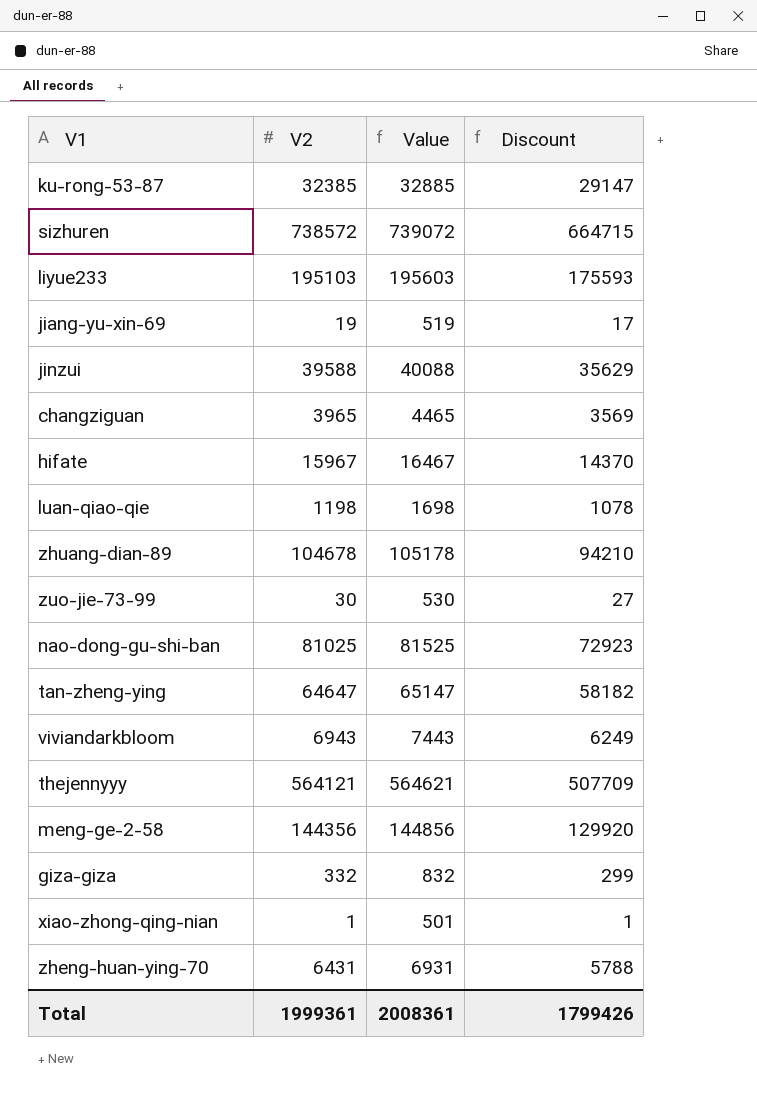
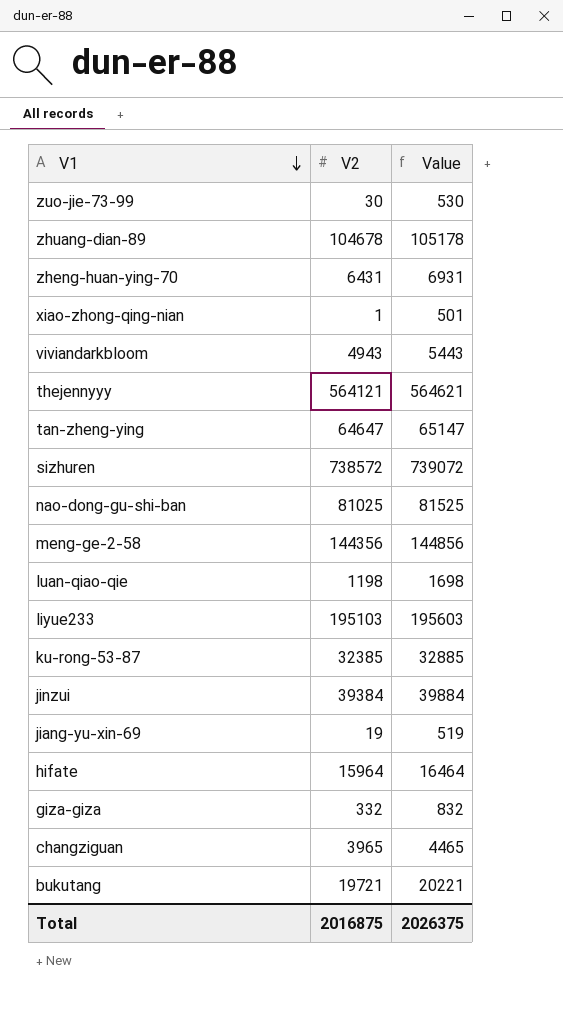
row order: none -> V1 descending
column Discount | formula: [V2] * 0.9 -> none
viviandarkbloom | V2: 6943 -> 4943
viviandarkbloom | Value: 7443 -> 5443
jinzui | V2: 39588 -> 39384
jinzui | Value: 40088 -> 39884
hifate | V2: 15967 -> 15964
hifate | Value: 16467 -> 16464
row bukutang: none -> 19721 | 20221
Total | V2: 1999361 -> 2016875
Total | Value: 2008361 -> 2026375

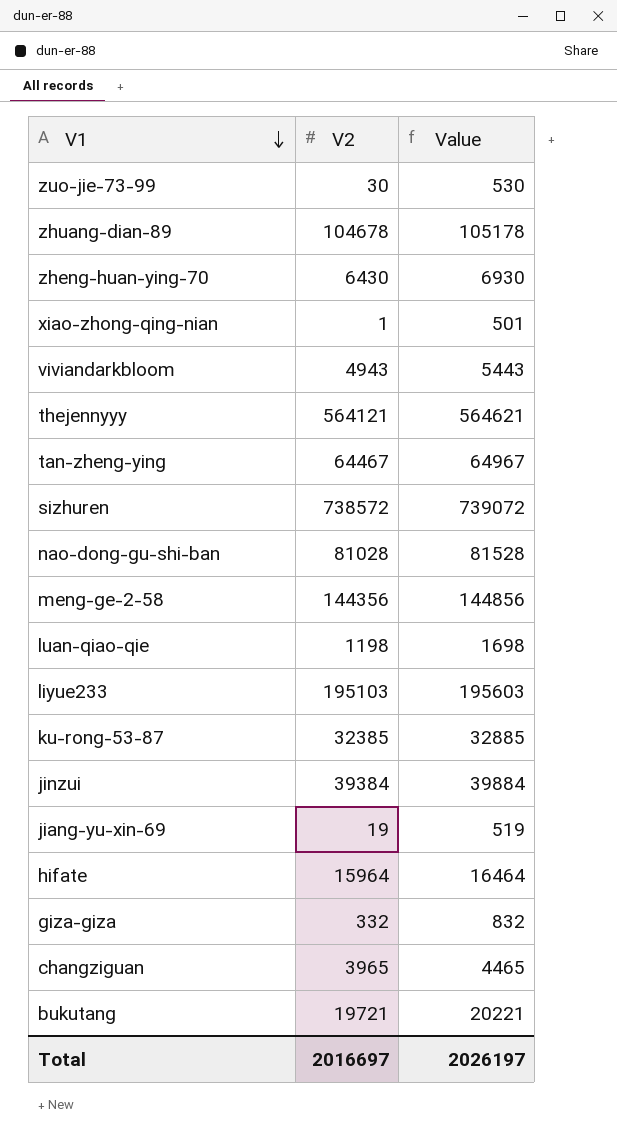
zheng-huan-ying-70 | V2: 6431 -> 6430
zheng-huan-ying-70 | Value: 6931 -> 6930
tan-zheng-ying | V2: 64647 -> 64467
tan-zheng-ying | Value: 65147 -> 64967
nao-dong-gu-shi-ban | V2: 81025 -> 81028
nao-dong-gu-shi-ban | Value: 81525 -> 81528
Total | V2: 2016875 -> 2016697
Total | Value: 2026375 -> 2026197

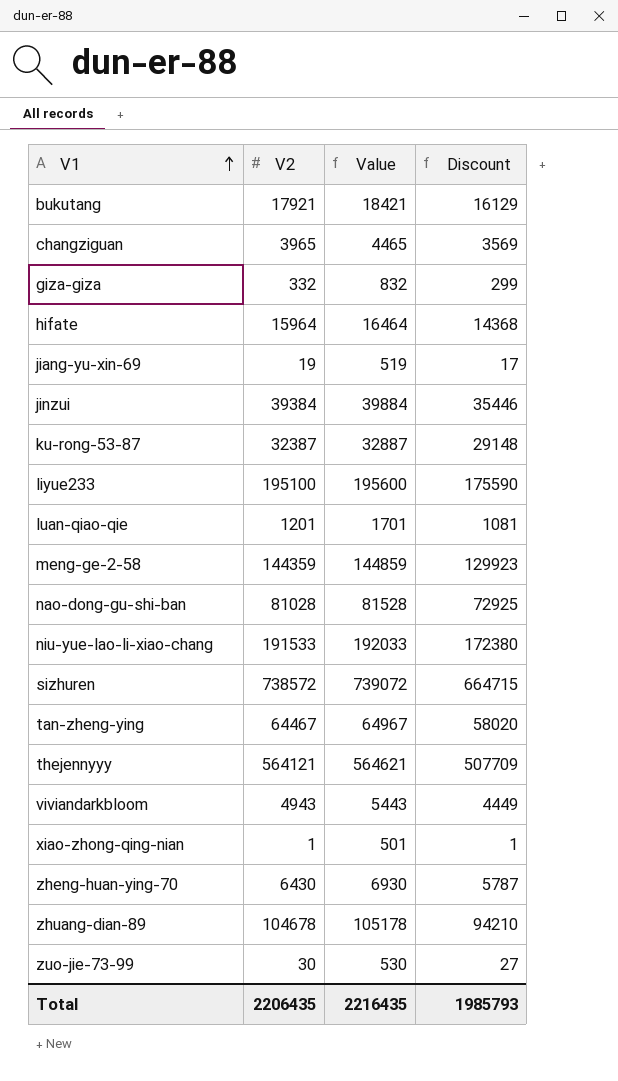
row order: V1 descending -> V1 ascending
column Discount | formula: none -> [V2] * 0.9
bukutang | V2: 19721 -> 17921
bukutang | Value: 20221 -> 18421
ku-rong-53-87 | V2: 32385 -> 32387
ku-rong-53-87 | Value: 32885 -> 32887
liyue233 | V2: 195103 -> 195100
liyue233 | Value: 195603 -> 195600
luan-qiao-qie | V2: 1198 -> 1201
luan-qiao-qie | Value: 1698 -> 1701
meng-ge-2-58 | V2: 144356 -> 144359
meng-ge-2-58 | Value: 144856 -> 144859
row niu-yue-lao-li-xiao-chang: none -> 191533 | 192033 | 172380
Total | V2: 2016697 -> 2206435
Total | Value: 2026197 -> 2216435

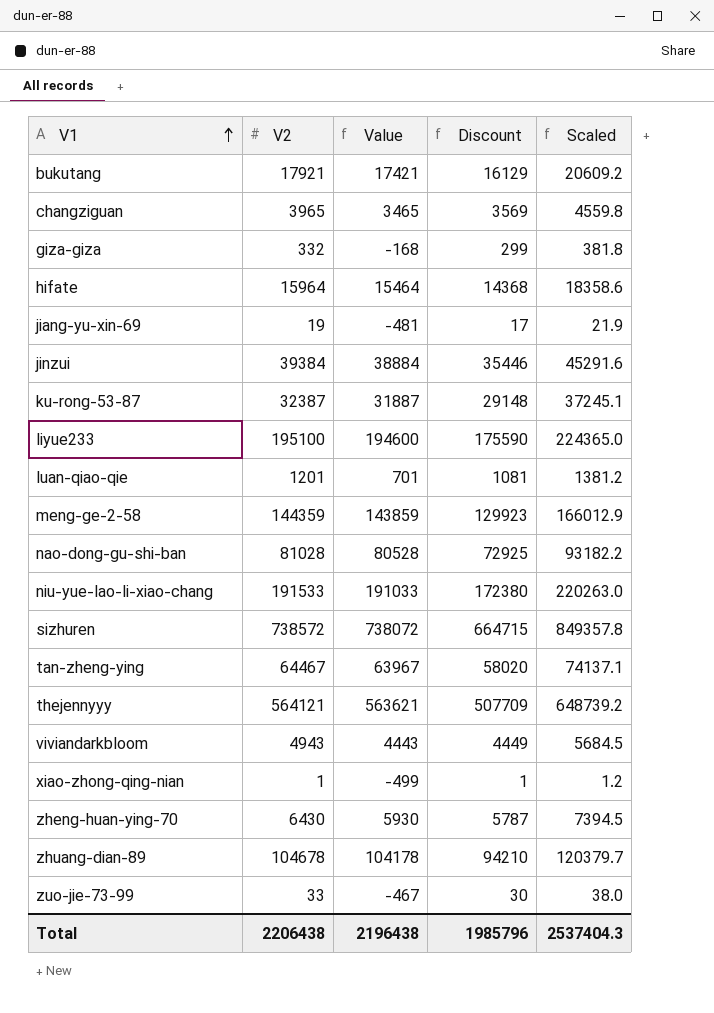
column Value | formula: [V2] + 500 -> [V2] - 500
column Scaled | formula: none -> [V2] * 1.15
zuo-jie-73-99 | V2: 30 -> 33
zuo-jie-73-99 | Discount: 27 -> 30
Total | V2: 2206435 -> 2206438
Total | Value: 2216435 -> 2196438
Total | Discount: 1985793 -> 1985796

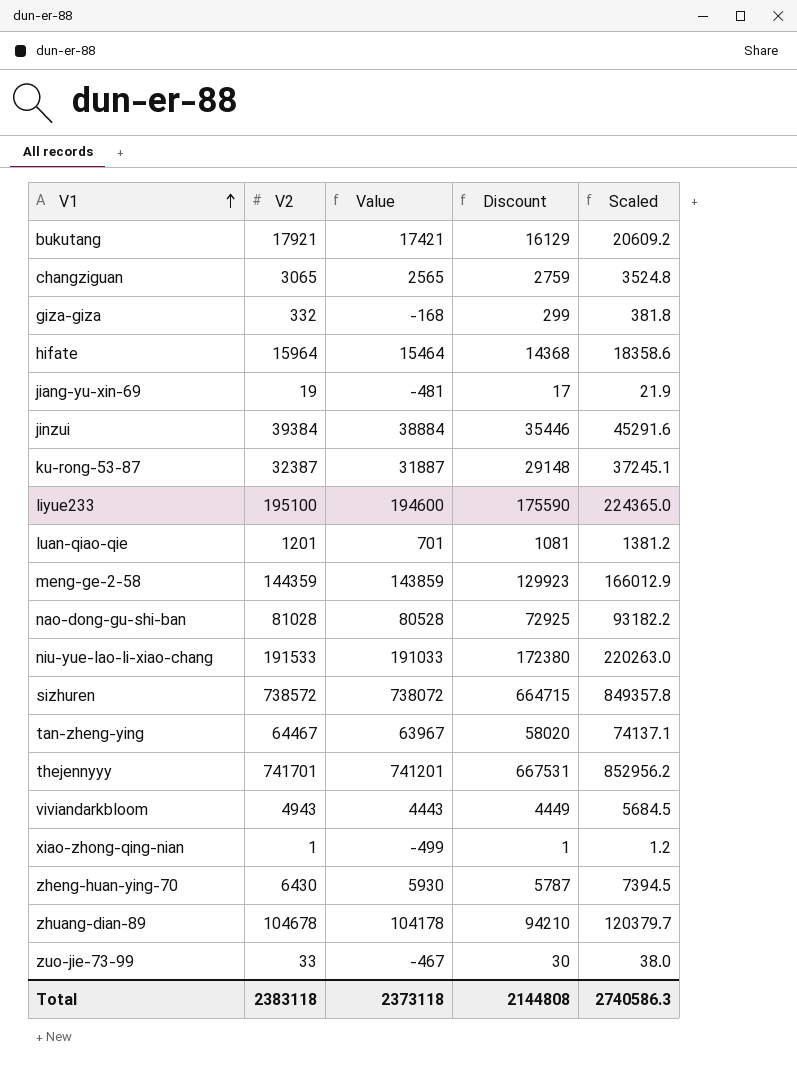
changziguan | V2: 3965 -> 3065
changziguan | Value: 3465 -> 2565
changziguan | Discount: 3569 -> 2759
changziguan | Scaled: 4559.8 -> 3524.8
thejennyyy | V2: 564121 -> 741701
thejennyyy | Value: 563621 -> 741201
thejennyyy | Discount: 507709 -> 667531
thejennyyy | Scaled: 648739.2 -> 852956.2
Total | V2: 2206438 -> 2383118
Total | Value: 2196438 -> 2373118
Total | Discount: 1985796 -> 2144808
Total | Scaled: 2537404.3 -> 2740586.3

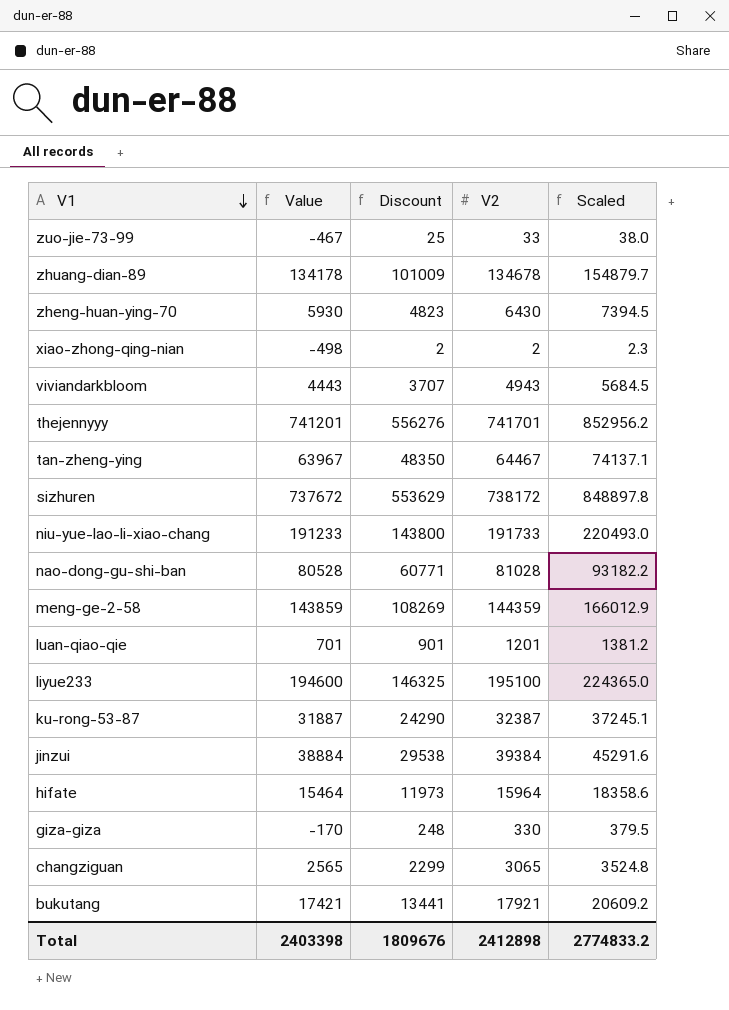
row order: V1 ascending -> V1 descending
column Discount | formula: [V2] * 0.9 -> [V2] * 0.75
column V2 | position: 2 -> 4
row jiang-yu-xin-69: 19 | -481 | 17 | 21.9 -> none
zhuang-dian-89 | Value: 104178 -> 134178
zhuang-dian-89 | V2: 104678 -> 134678
zhuang-dian-89 | Scaled: 120379.7 -> 154879.7
xiao-zhong-qing-nian | Value: -499 -> -498
xiao-zhong-qing-nian | V2: 1 -> 2
xiao-zhong-qing-nian | Scaled: 1.2 -> 2.3
sizhuren | Value: 738072 -> 737672
sizhuren | V2: 738572 -> 738172
sizhuren | Scaled: 849357.8 -> 848897.8
niu-yue-lao-li-xiao-chang | Value: 191033 -> 191233
niu-yue-lao-li-xiao-chang | V2: 191533 -> 191733
niu-yue-lao-li-xiao-chang | Scaled: 220263.0 -> 220493.0
giza-giza | Value: -168 -> -170
giza-giza | V2: 332 -> 330
giza-giza | Scaled: 381.8 -> 379.5
Total | Value: 2373118 -> 2403398
Total | Discount: 2144808 -> 1809676
Total | V2: 2383118 -> 2412898
Total | Scaled: 2740586.3 -> 2774833.2

